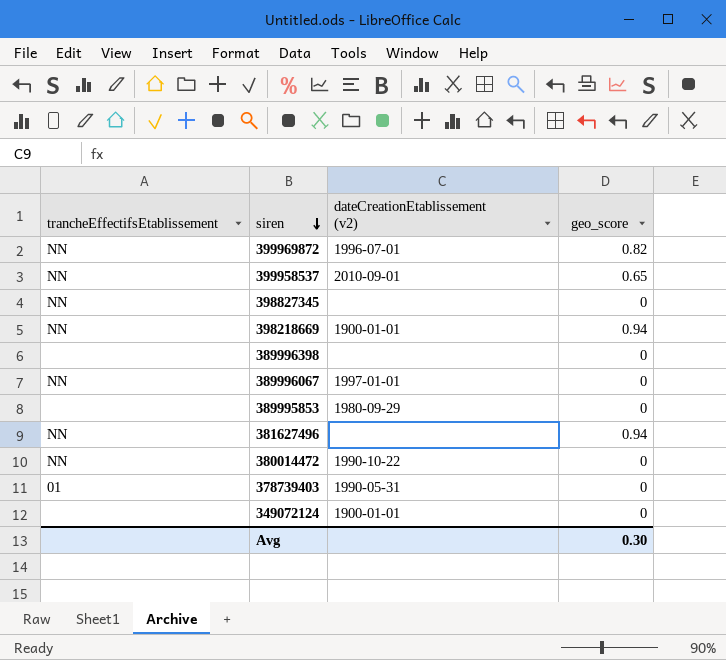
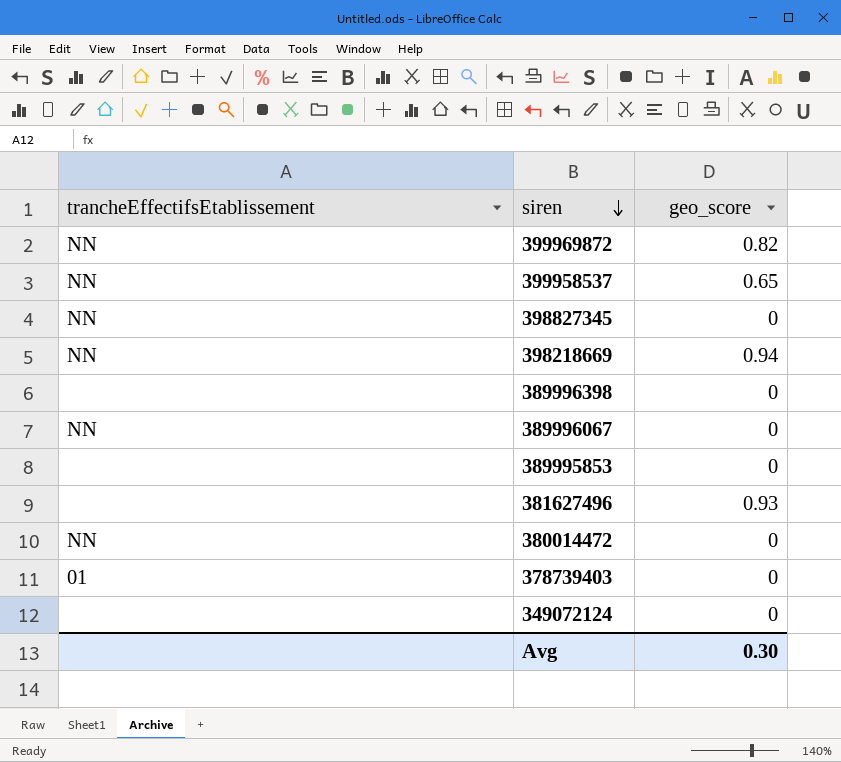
column dateCreationEtablissement (v2) | position: 3 -> none
381627496 | trancheEffectifsEtablissement: NN -> none
381627496 | geo_score: 0.94 -> 0.93

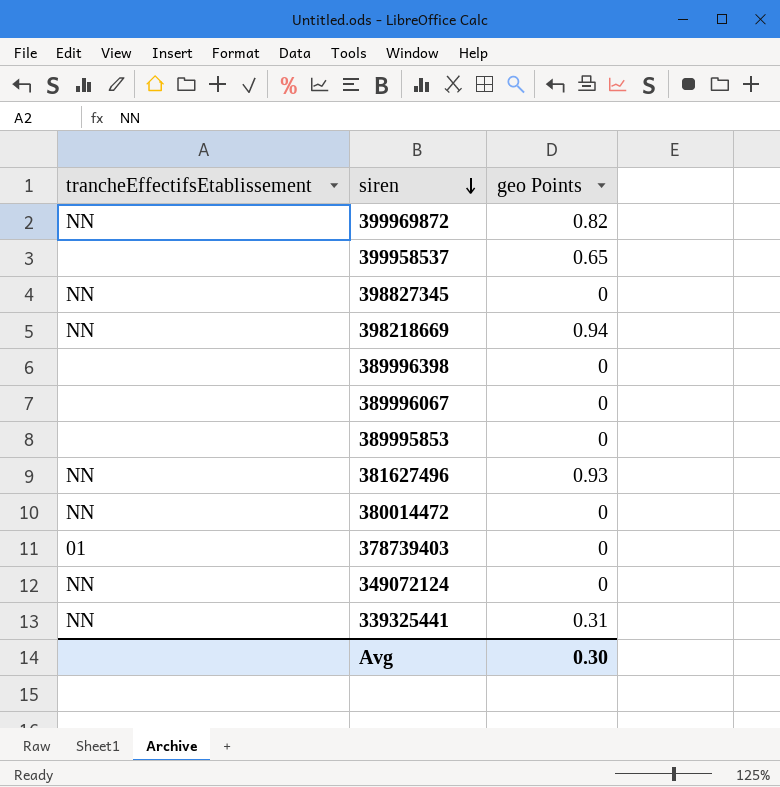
column name: geo_score -> geo Points
399958537 | trancheEffectifsEtablissement: NN -> none
389996067 | trancheEffectifsEtablissement: NN -> none
381627496 | trancheEffectifsEtablissement: none -> NN
349072124 | trancheEffectifsEtablissement: none -> NN
row 339325441: none -> NN | 0.31

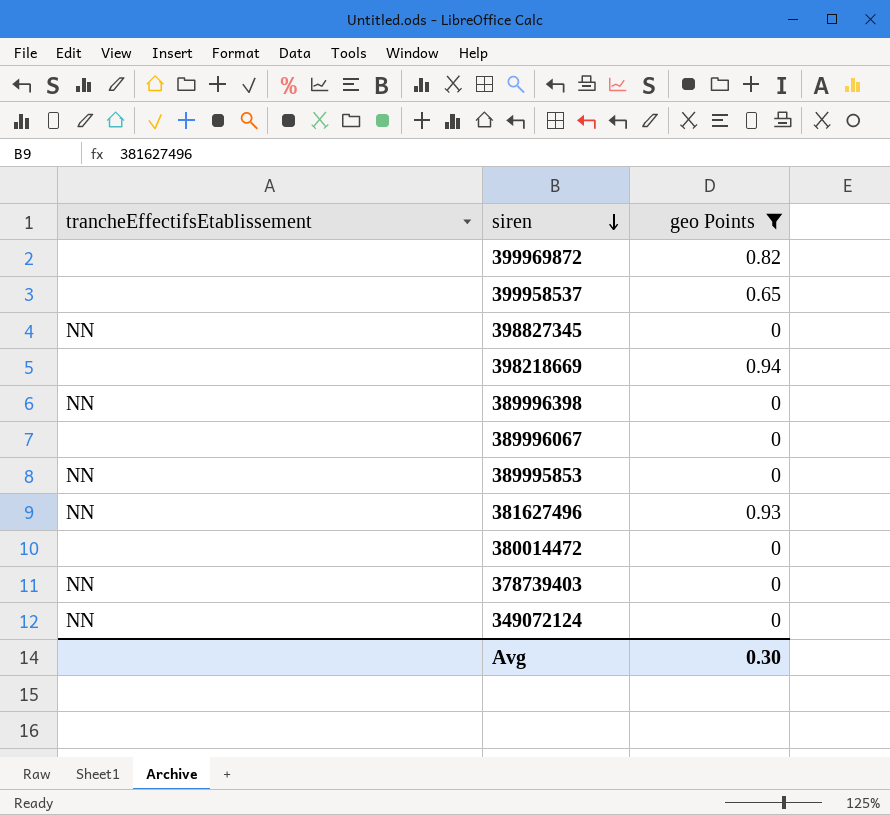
filter: none -> geo Points != 0.31
399969872 | trancheEffectifsEtablissement: NN -> none
398218669 | trancheEffectifsEtablissement: NN -> none
389996398 | trancheEffectifsEtablissement: none -> NN
389995853 | trancheEffectifsEtablissement: none -> NN
380014472 | trancheEffectifsEtablissement: NN -> none
378739403 | trancheEffectifsEtablissement: 01 -> NN

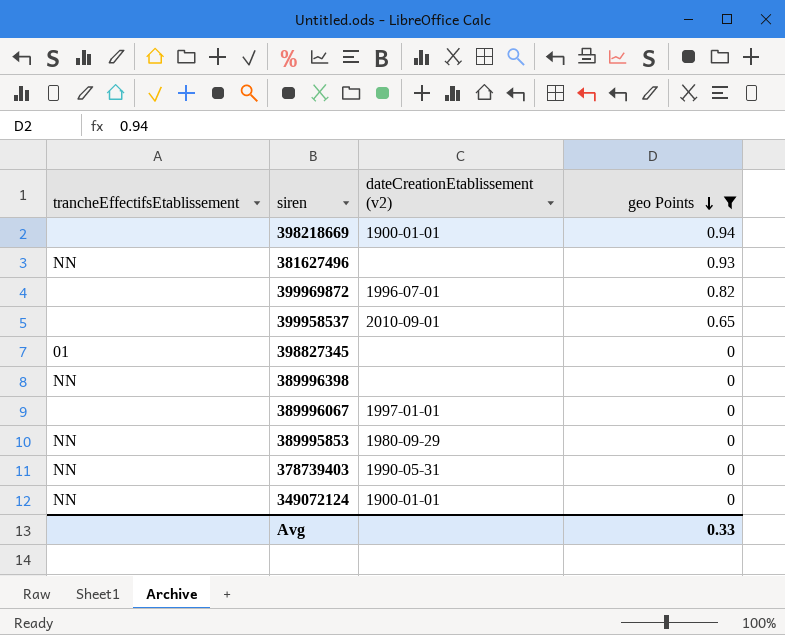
row order: siren descending -> geo Points descending
column dateCreationEtablissement (v2) | position: none -> 3
row 380014472: none | 0 -> none
398827345 | trancheEffectifsEtablissement: NN -> 01
Avg | geo Points: 0.30 -> 0.33

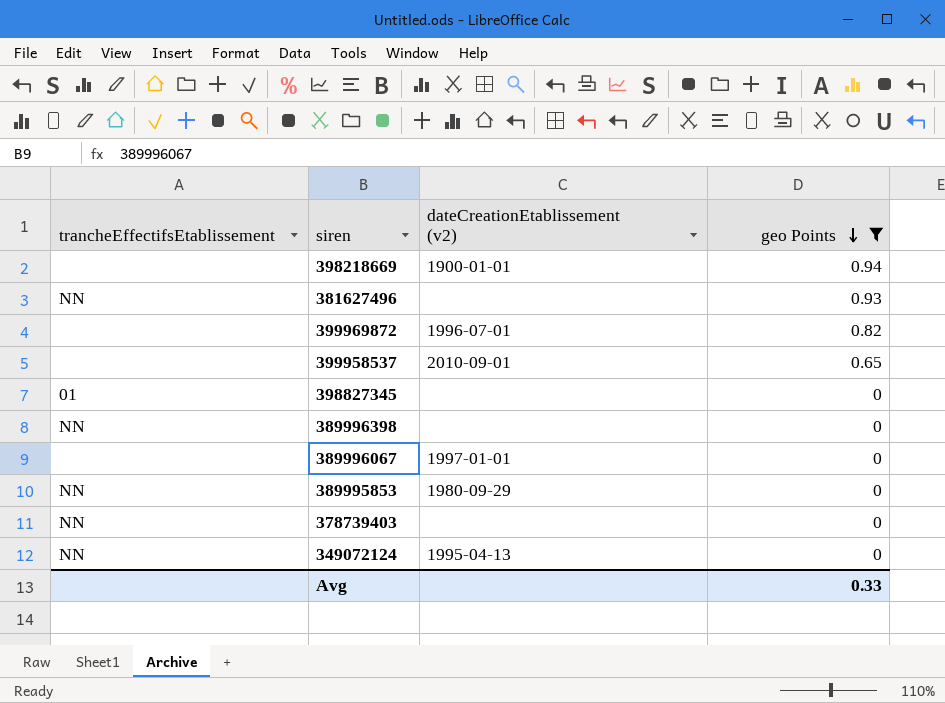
378739403 | dateCreationEtablissement (v2): 1990-05-31 -> none
349072124 | dateCreationEtablissement (v2): 1900-01-01 -> 1995-04-13

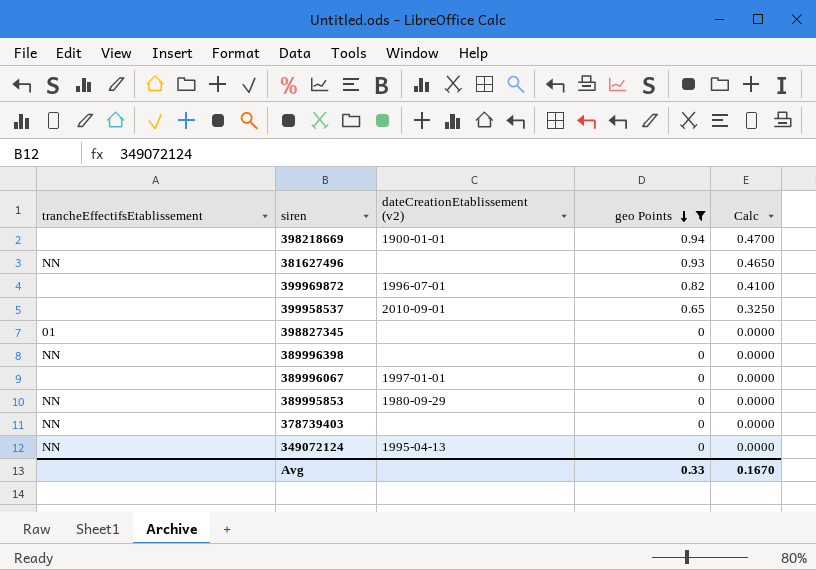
column Calc | formula: none -> [geo Points] * 0.5

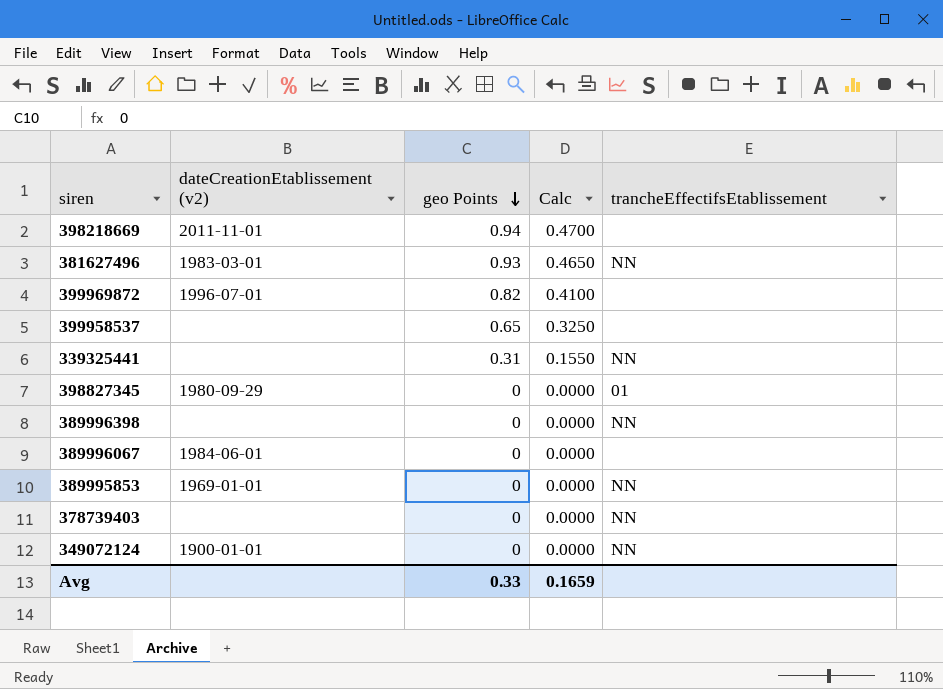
filter: geo Points != 0.31 -> none
column trancheEffectifsEtablissement | position: 1 -> 5
398218669 | dateCreationEtablissement (v2): 1900-01-01 -> 2011-11-01
381627496 | dateCreationEtablissement (v2): none -> 1983-03-01
399958537 | dateCreationEtablissement (v2): 2010-09-01 -> none
398827345 | dateCreationEtablissement (v2): none -> 1980-09-29
389996067 | dateCreationEtablissement (v2): 1997-01-01 -> 1984-06-01
389995853 | dateCreationEtablissement (v2): 1980-09-29 -> 1969-01-01
349072124 | dateCreationEtablissement (v2): 1995-04-13 -> 1900-01-01
Avg | Calc: 0.1670 -> 0.1659

